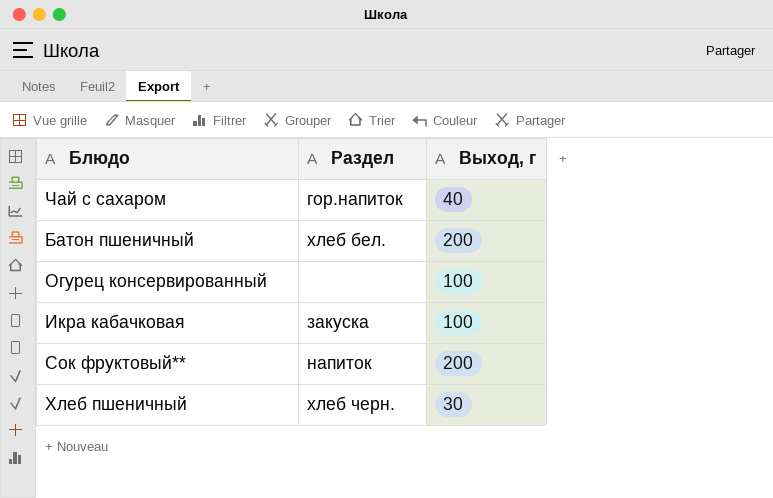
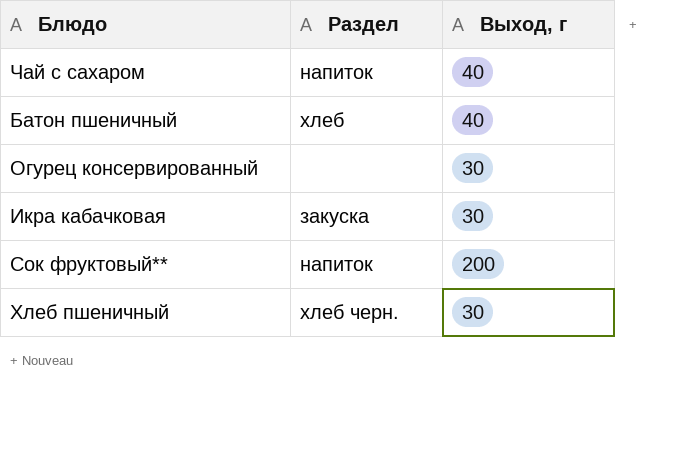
Чай с сахаром | Раздел: гор.напиток -> напиток
Батон пшеничный | Раздел: хлеб бел. -> хлеб
Батон пшеничный | Выход, г: 200 -> 40
Огурец консервированный | Выход, г: 100 -> 30
Икра кабачковая | Выход, г: 100 -> 30

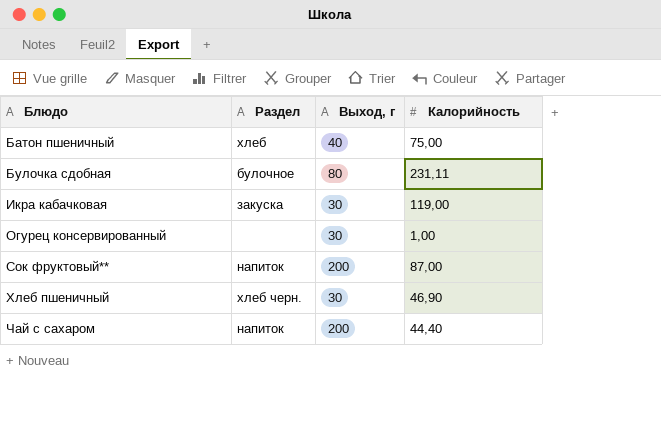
row order: none -> Блюдо ascending
column Калорийность | position: none -> 4
row Булочка сдобная: none -> булочное | 80 | 231,11
Чай с сахаром | Выход, г: 40 -> 200

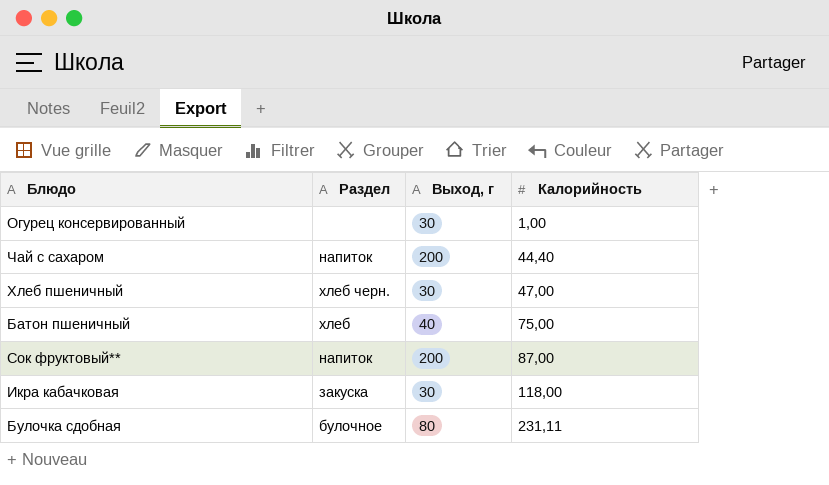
row order: Блюдо ascending -> Калорийность ascending
Хлеб пшеничный | Калорийность: 46,90 -> 47,00
Икра кабачковая | Калорийность: 119,00 -> 118,00

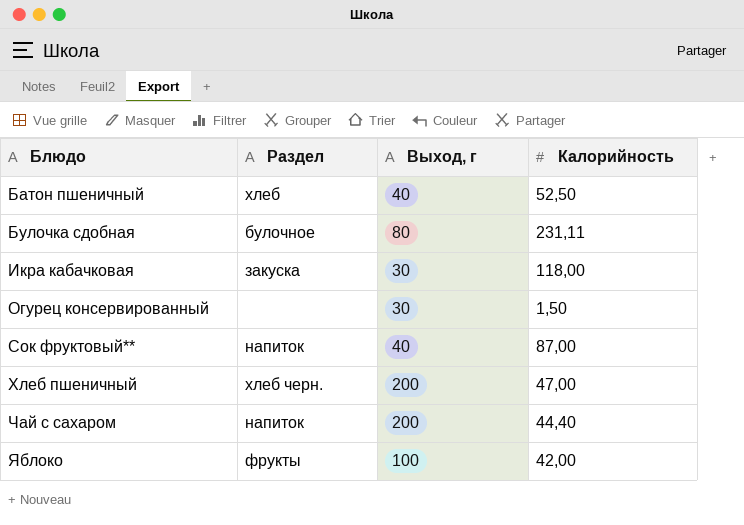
row order: Калорийность ascending -> Блюдо ascending
Батон пшеничный | Калорийность: 75,00 -> 52,50
Огурец консервированный | Калорийность: 1,00 -> 1,50
Сок фруктовый** | Выход, г: 200 -> 40
Хлеб пшеничный | Выход, г: 30 -> 200
row Яблоко: none -> фрукты | 100 | 42,00

